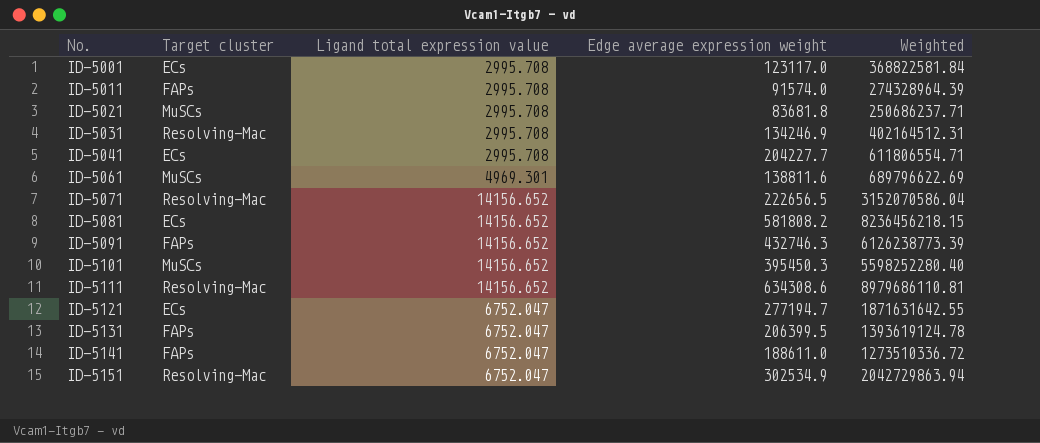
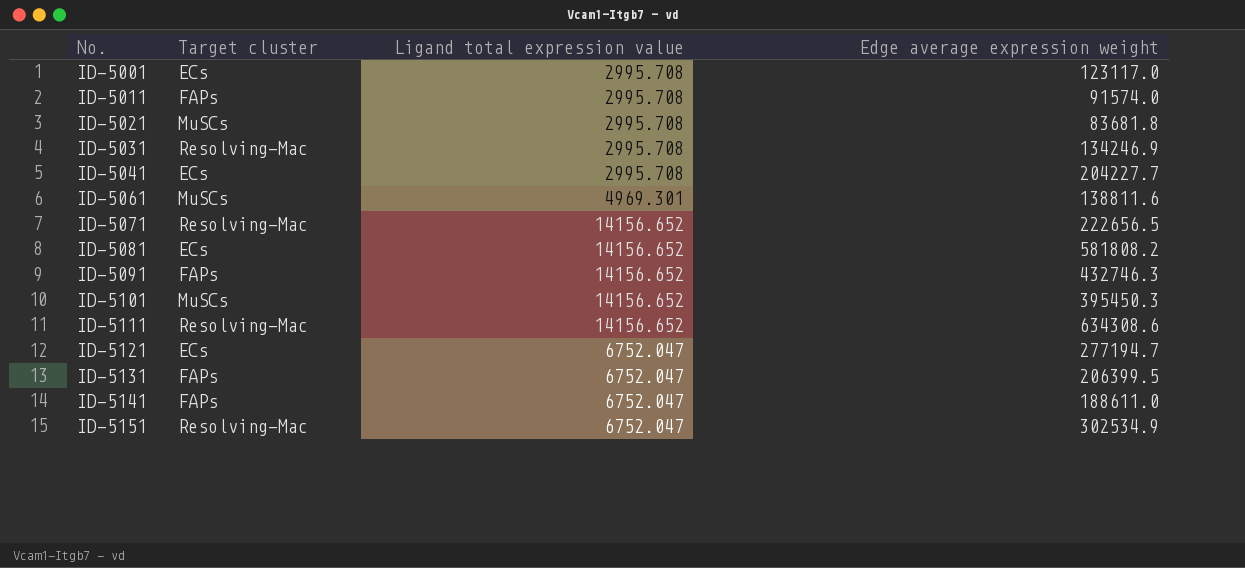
column Weighted | formula: [Ligand total expression value] * [Edge average expression weight] -> none

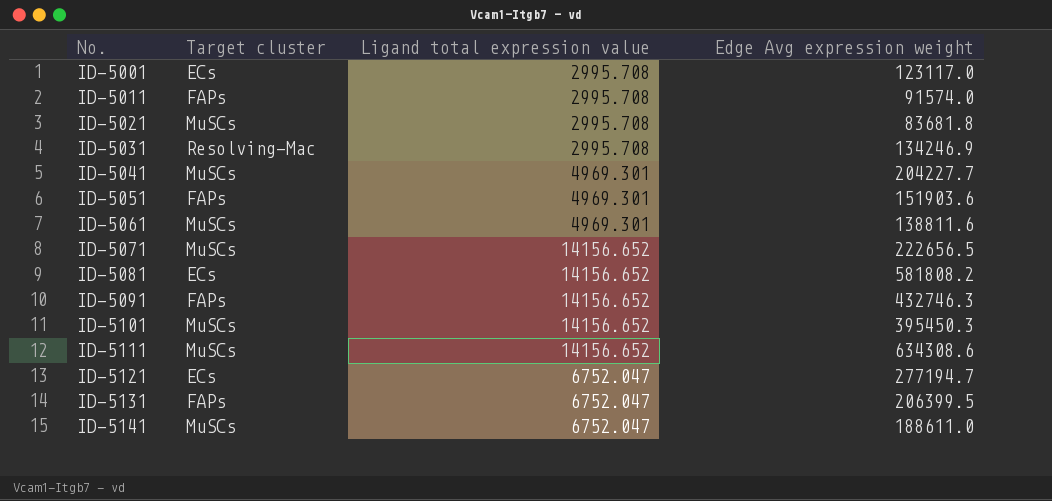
column name: Edge average expression weight -> Edge Avg expression weight
row ID-5151: Resolving-Mac | 6752.047 | 302534.9 -> none
ID-5041 | Target cluster: ECs -> MuSCs
ID-5041 | Ligand total expression value: 2995.708 -> 4969.301
row ID-5051: none -> FAPs | 4969.301 | 151903.6
ID-5071 | Target cluster: Resolving-Mac -> MuSCs
ID-5111 | Target cluster: Resolving-Mac -> MuSCs
ID-5141 | Target cluster: FAPs -> MuSCs

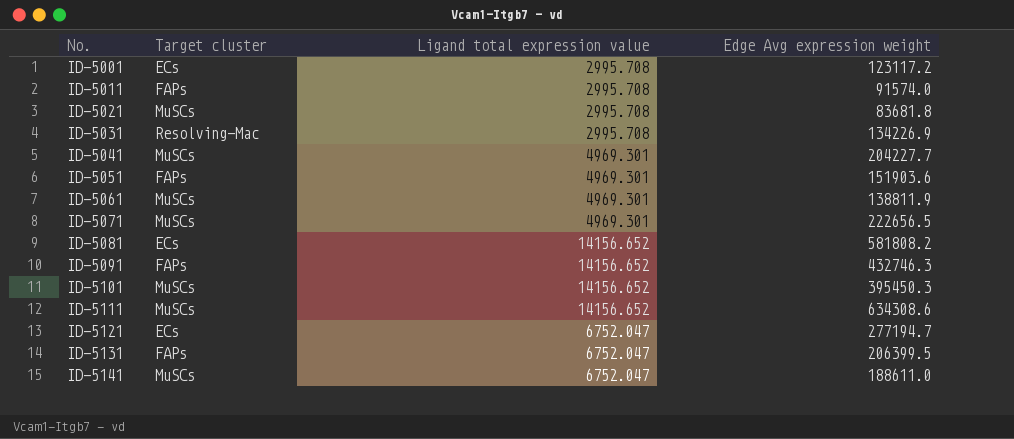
ID-5001 | Edge Avg expression weight: 123117.0 -> 123117.2
ID-5031 | Edge Avg expression weight: 134246.9 -> 134226.9
ID-5061 | Edge Avg expression weight: 138811.6 -> 138811.9
ID-5071 | Ligand total expression value: 14156.652 -> 4969.301

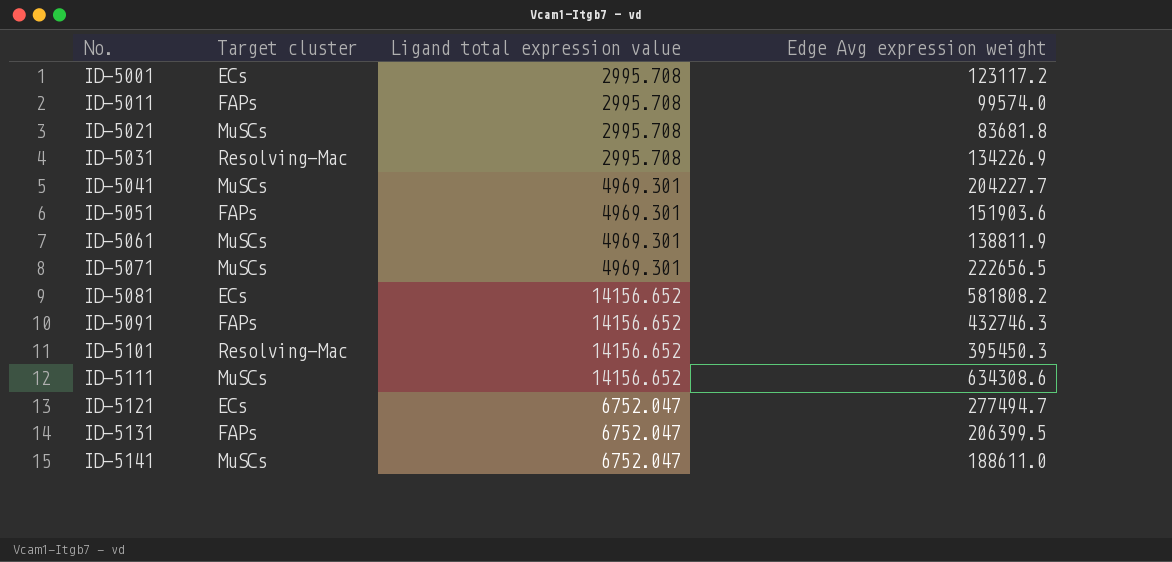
ID-5011 | Edge Avg expression weight: 91574.0 -> 99574.0
ID-5101 | Target cluster: MuSCs -> Resolving-Mac
ID-5121 | Edge Avg expression weight: 277194.7 -> 277494.7

